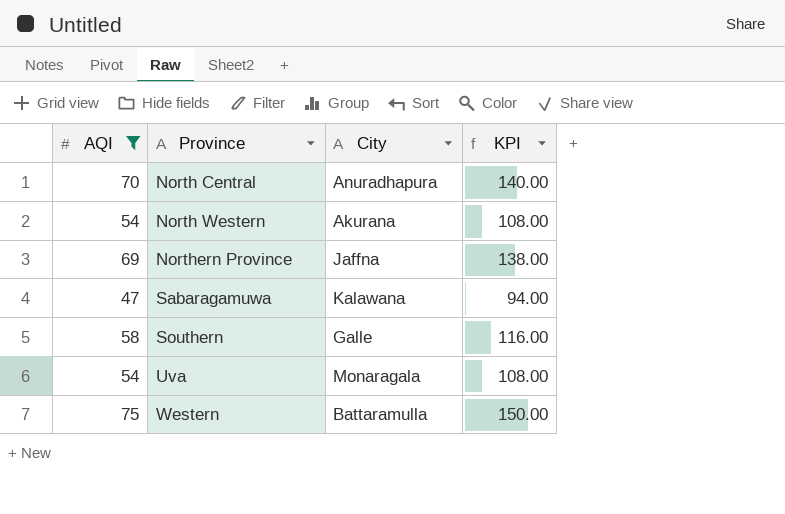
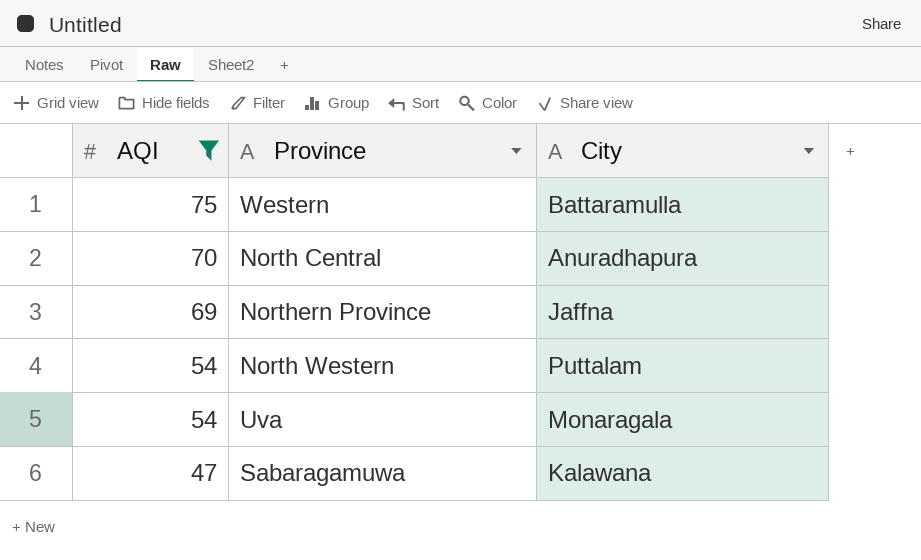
row order: Province ascending -> AQI descending
column KPI | formula: [AQI] * 2 -> none
row Southern: 58 | Galle | 116.00 -> none
North Western | City: Akurana -> Puttalam

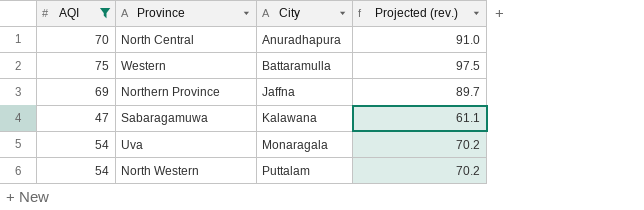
row order: AQI descending -> City ascending
column Projected (rev.) | formula: none -> [AQI] * 1.3

